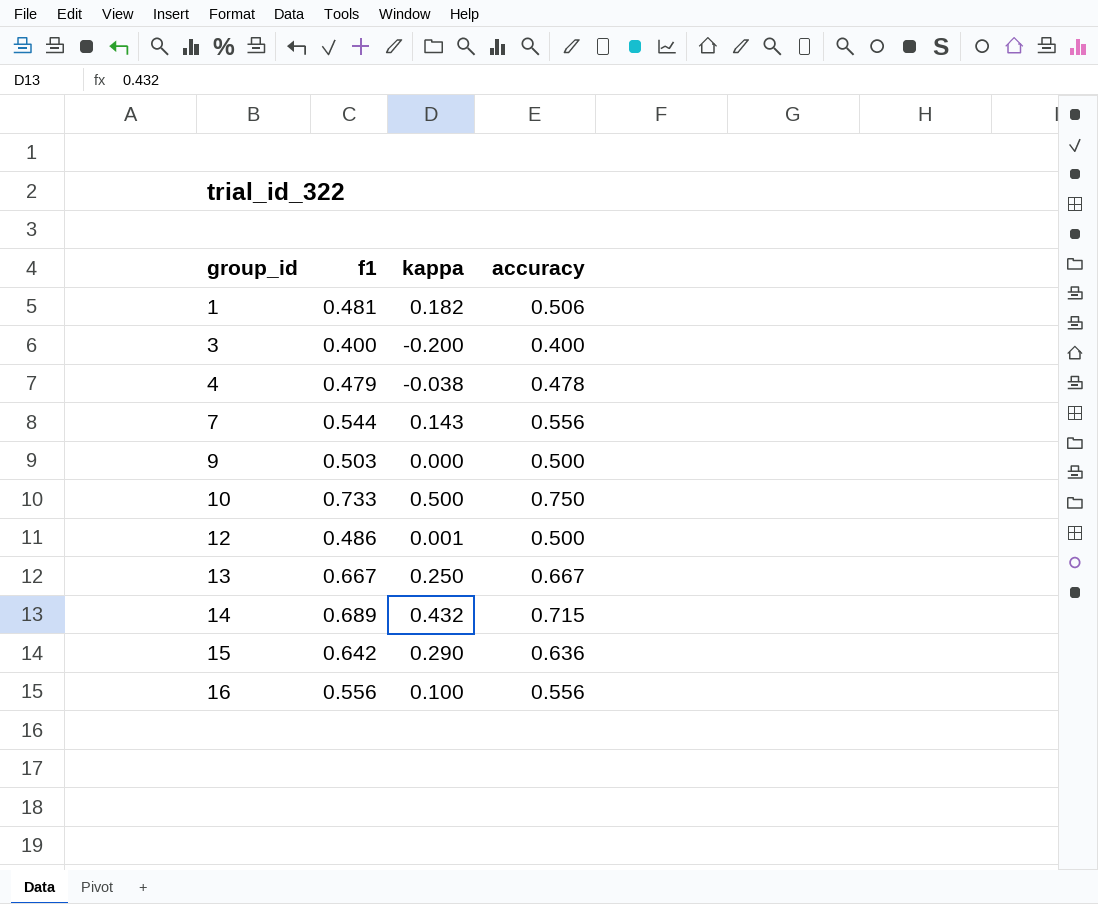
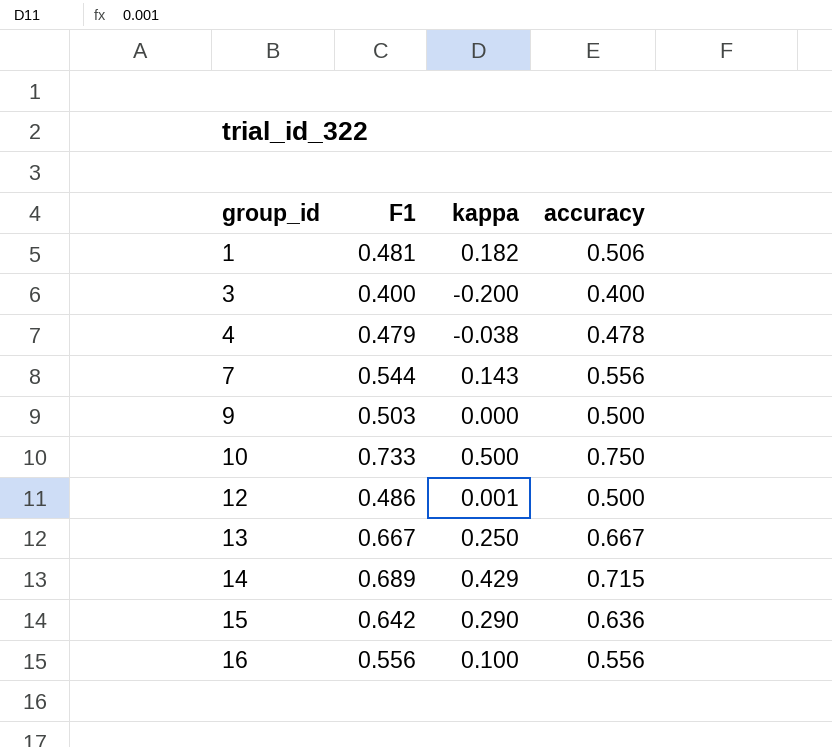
column name: f1 -> F1
14 | kappa: 0.432 -> 0.429

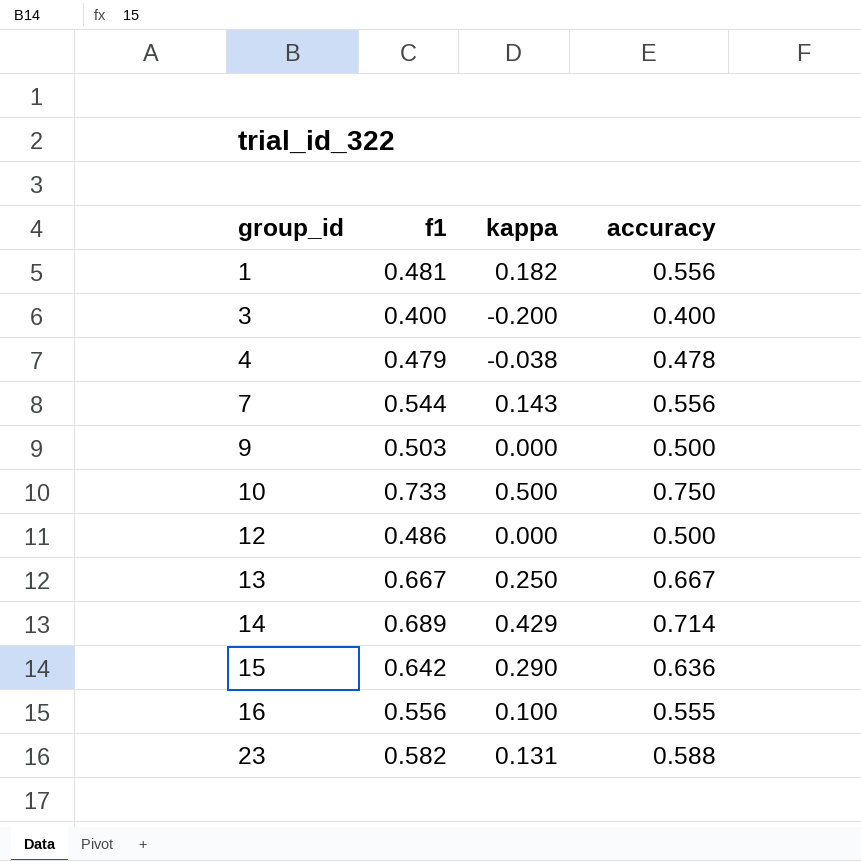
column name: F1 -> f1
1 | accuracy: 0.506 -> 0.556
12 | kappa: 0.001 -> 0.000
14 | accuracy: 0.715 -> 0.714
16 | accuracy: 0.556 -> 0.555
row 23: none -> 0.582 | 0.131 | 0.588

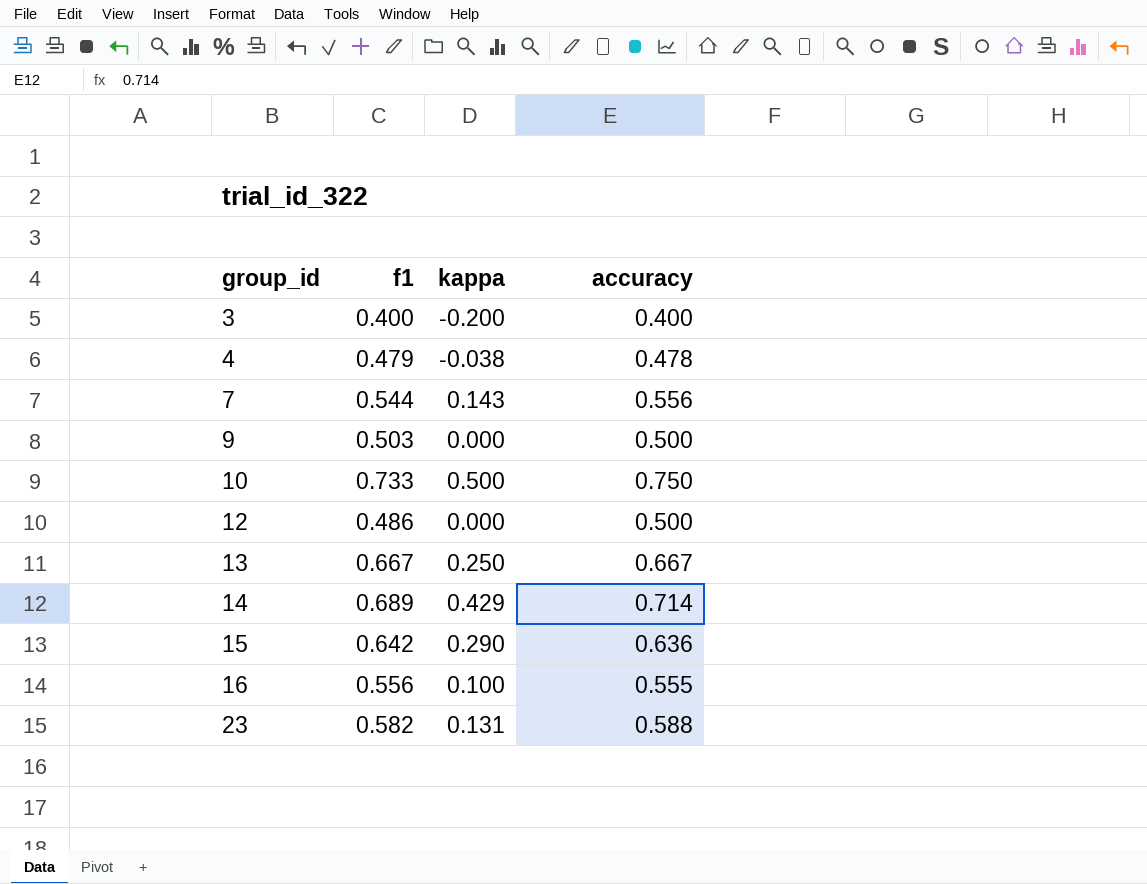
row 1: 0.481 | 0.182 | 0.556 -> none

